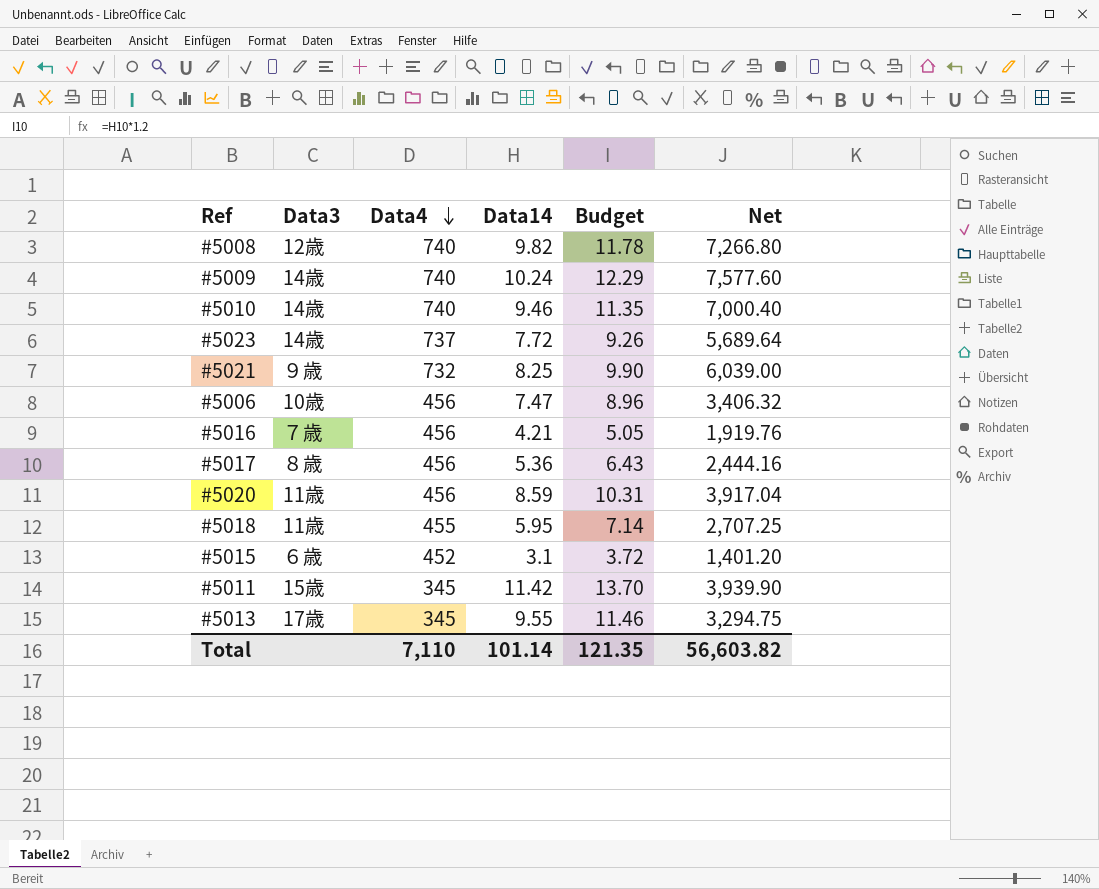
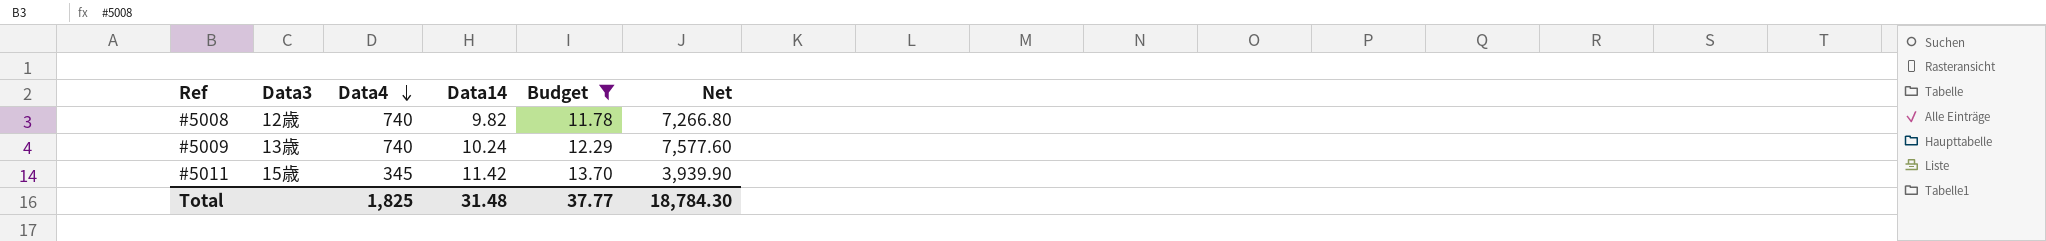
filter: none -> Budget >= 11.78
#5009 | Data3: 14歳 -> 13歳
Total | Data4: 7,110 -> 1,825
Total | Data14: 101.14 -> 31.48
Total | Budget: 121.35 -> 37.77
Total | Net: 56,603.82 -> 18,784.30

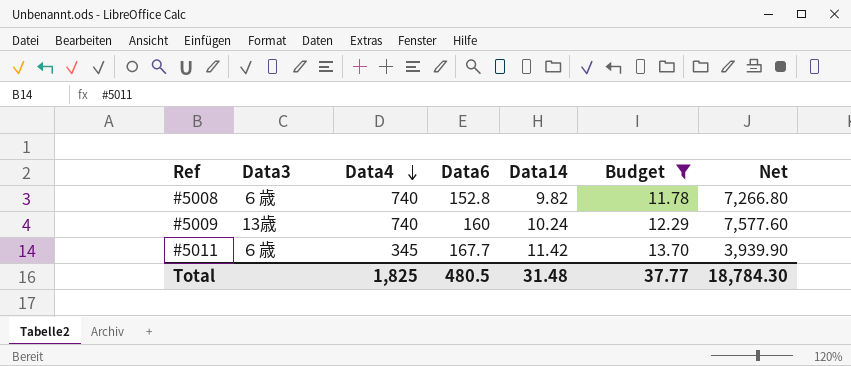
column Data6 | position: none -> 4
#5008 | Data3: 12歳 -> ６歳
#5011 | Data3: 15歳 -> ６歳

